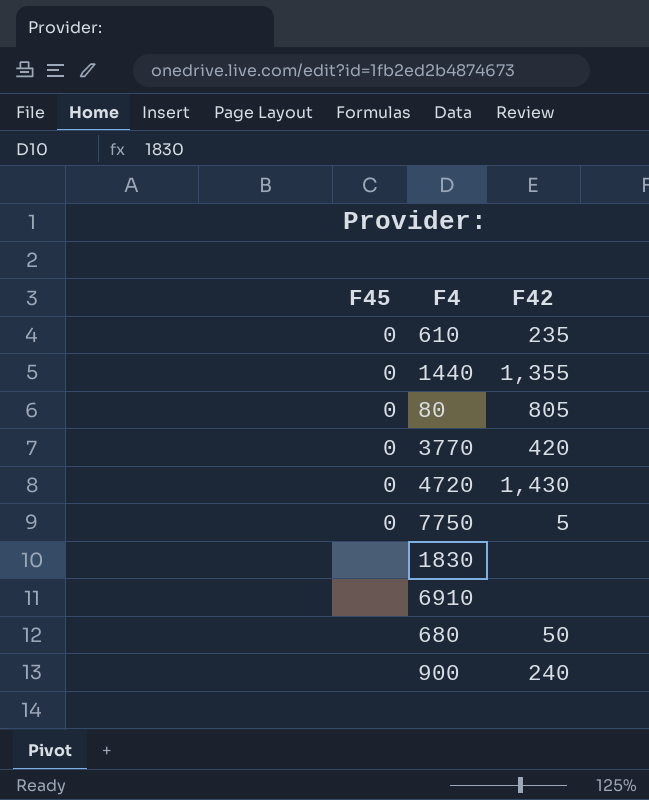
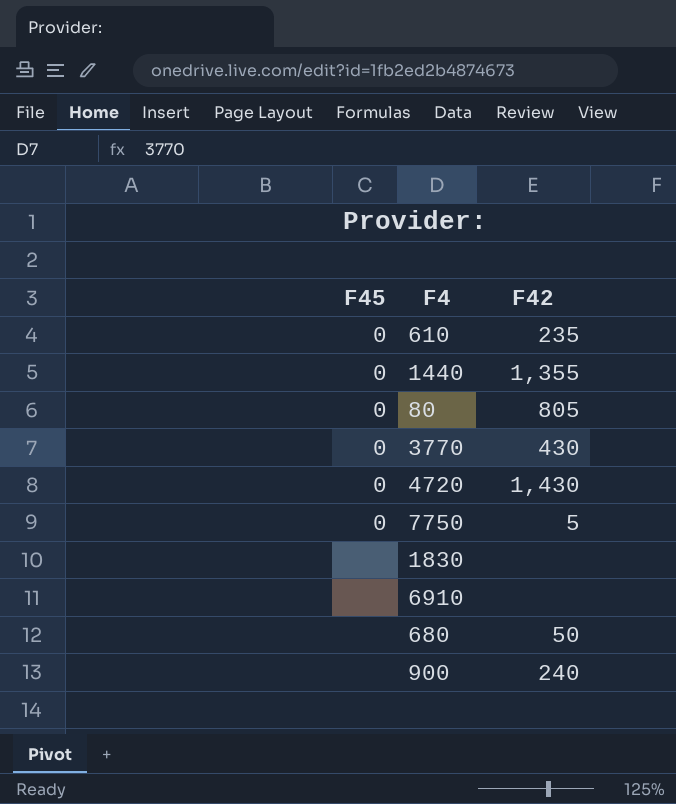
3770 | F42: 420 -> 430

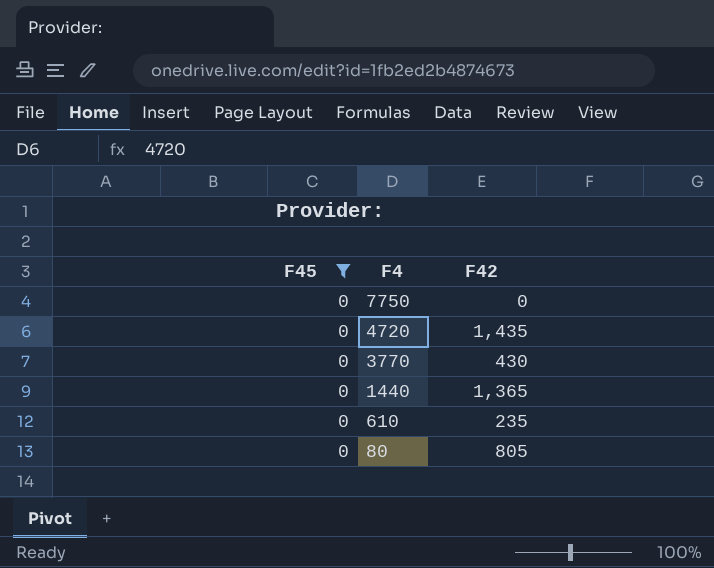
filter: none -> F45 = 0
row order: none -> F4 descending
7750 | F42: 5 -> 0
4720 | F42: 1,430 -> 1,435
1440 | F42: 1,355 -> 1,365

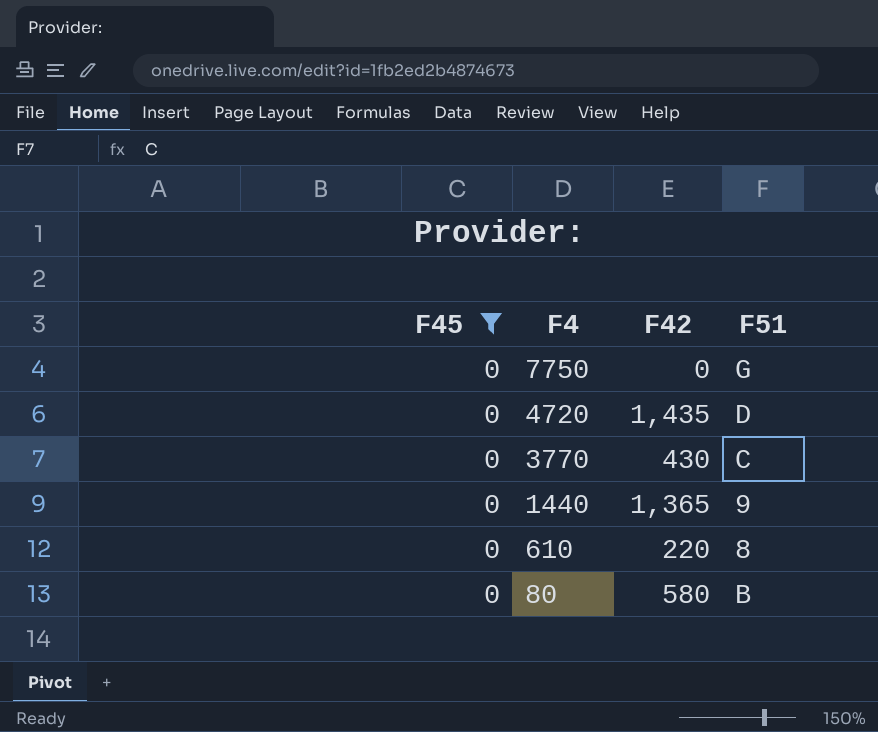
column F51 | position: none -> 4
610 | F42: 235 -> 220
80 | F42: 805 -> 580

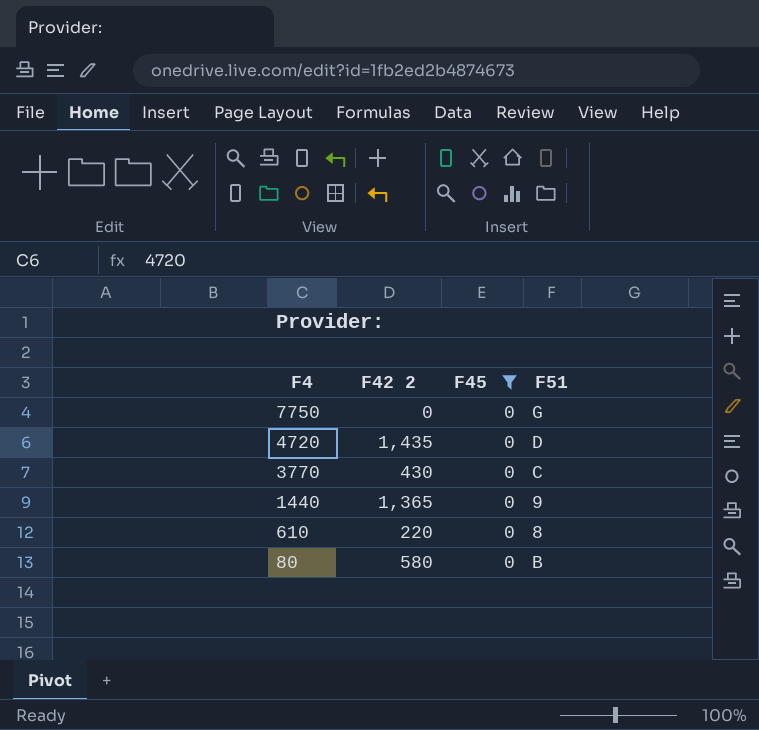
column name: F42 -> F42 2
column F45 | position: 1 -> 3

